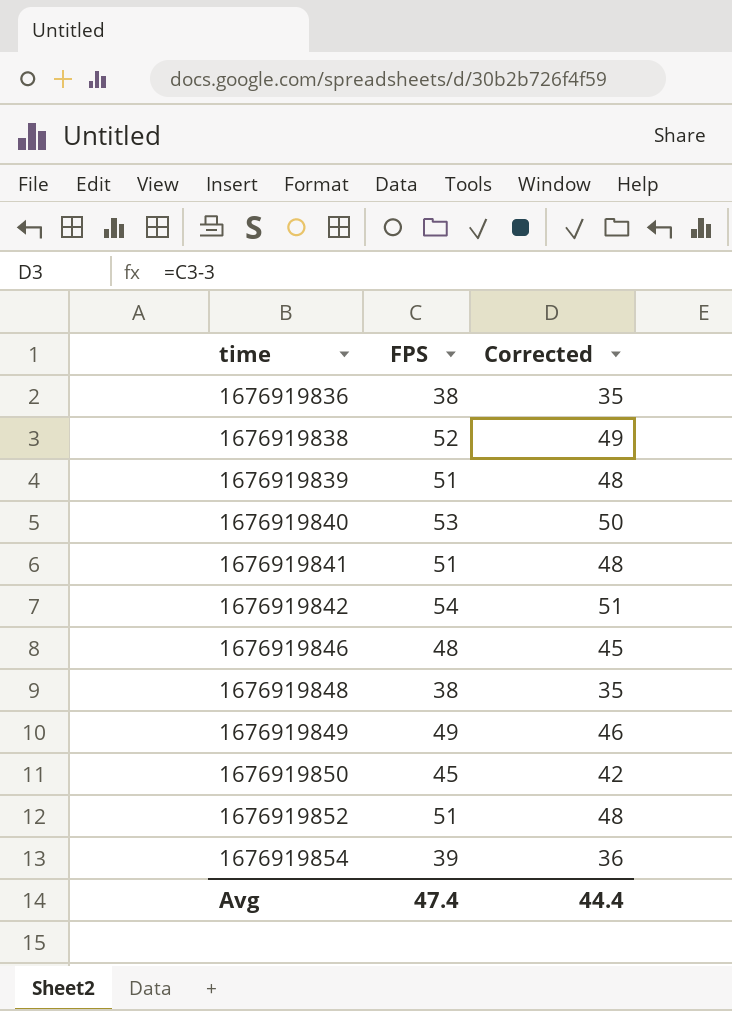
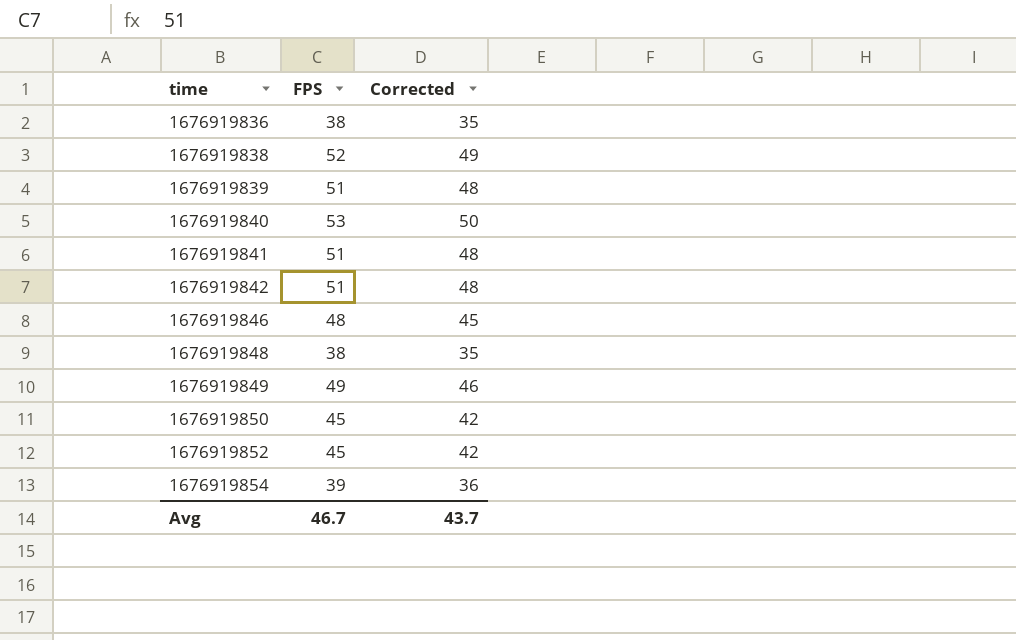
1676919842 | FPS: 54 -> 51
1676919842 | Corrected: 51 -> 48
1676919852 | FPS: 51 -> 45
1676919852 | Corrected: 48 -> 42
Avg | FPS: 47.4 -> 46.7
Avg | Corrected: 44.4 -> 43.7

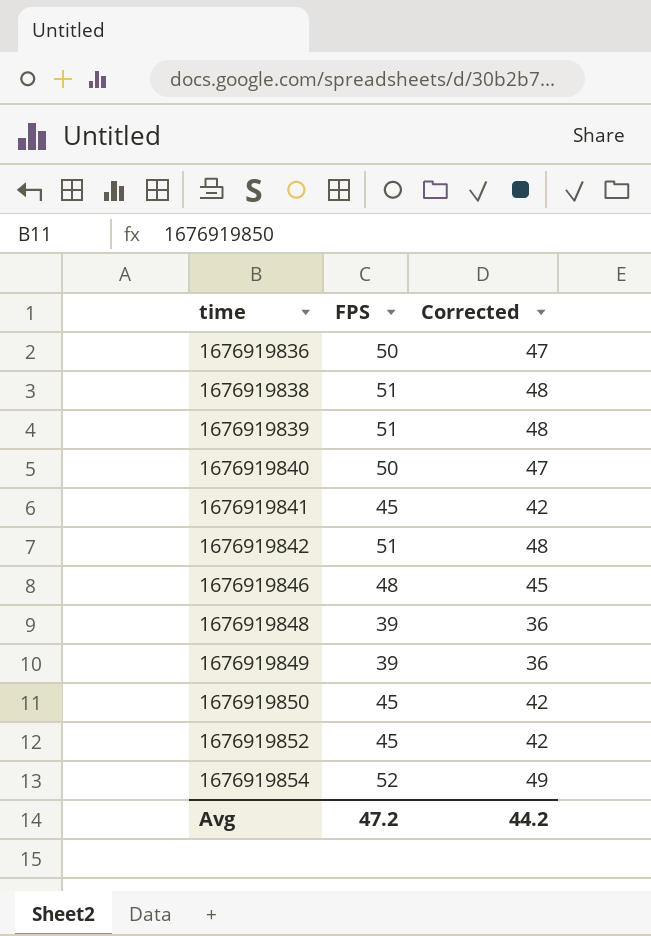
1676919836 | FPS: 38 -> 50
1676919836 | Corrected: 35 -> 47
1676919838 | FPS: 52 -> 51
1676919838 | Corrected: 49 -> 48
1676919840 | FPS: 53 -> 50
1676919840 | Corrected: 50 -> 47
1676919841 | FPS: 51 -> 45
1676919841 | Corrected: 48 -> 42
1676919848 | FPS: 38 -> 39
1676919848 | Corrected: 35 -> 36
1676919849 | FPS: 49 -> 39
1676919849 | Corrected: 46 -> 36
1676919854 | FPS: 39 -> 52
1676919854 | Corrected: 36 -> 49
Avg | FPS: 46.7 -> 47.2
Avg | Corrected: 43.7 -> 44.2

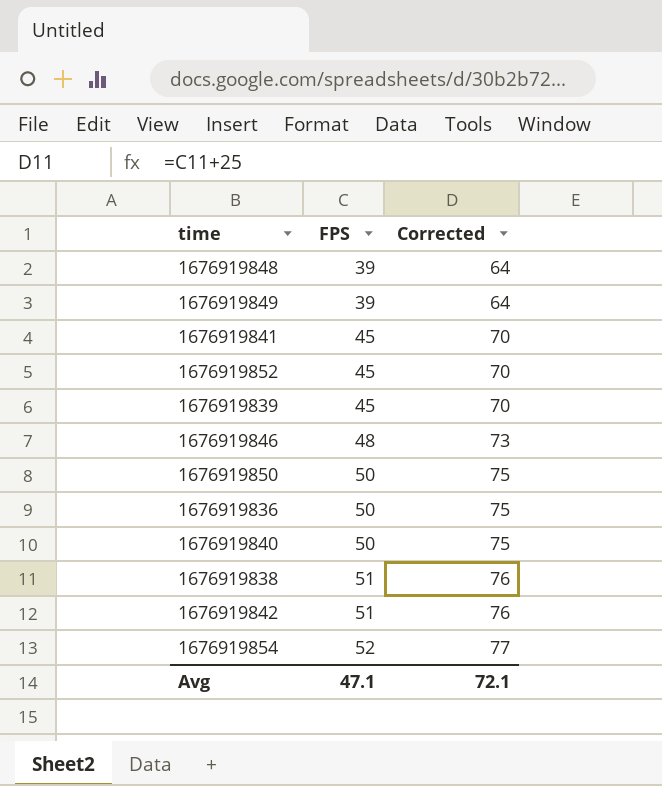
row order: time ascending -> FPS ascending
column Corrected | formula: [FPS] - 3 -> [FPS] + 25
1676919839 | FPS: 51 -> 45
1676919850 | FPS: 45 -> 50
Avg | FPS: 47.2 -> 47.1
Avg | Corrected: 44.2 -> 72.1

